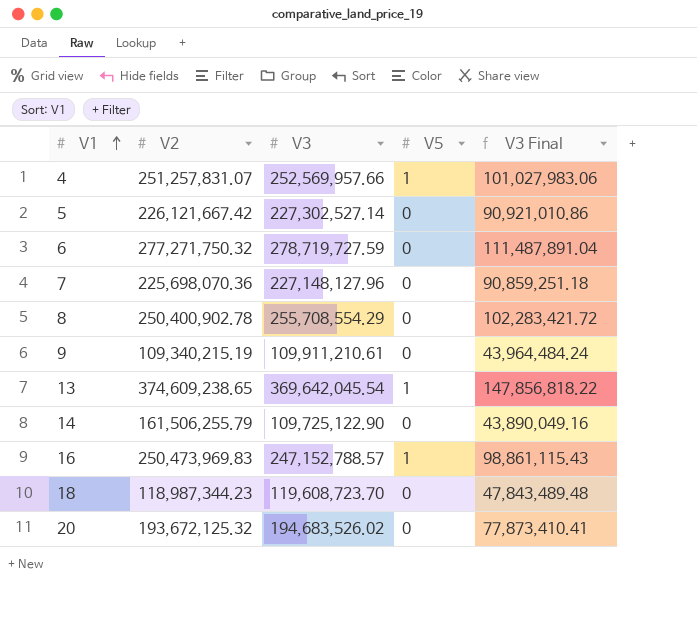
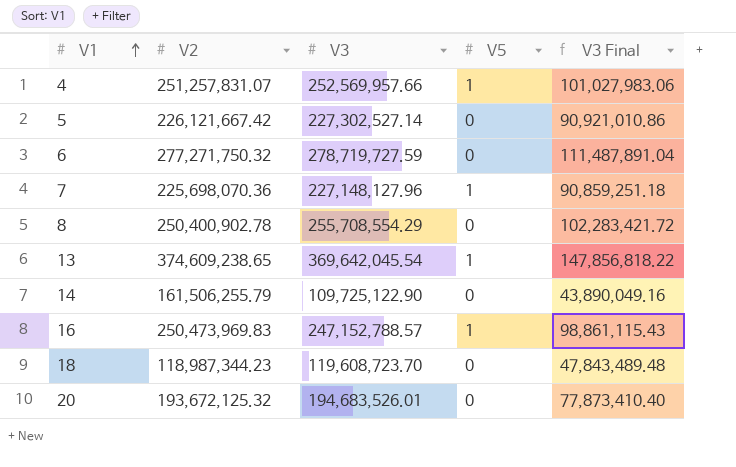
row 9: 109,340,215.19 | 109,911,210.61 | 0 | 43,964,484.24 -> none
7 | V5: 0 -> 1
20 | V3: 194,683,526.02 -> 194,683,526.01
20 | V3 Final: 77,873,410.41 -> 77,873,410.40

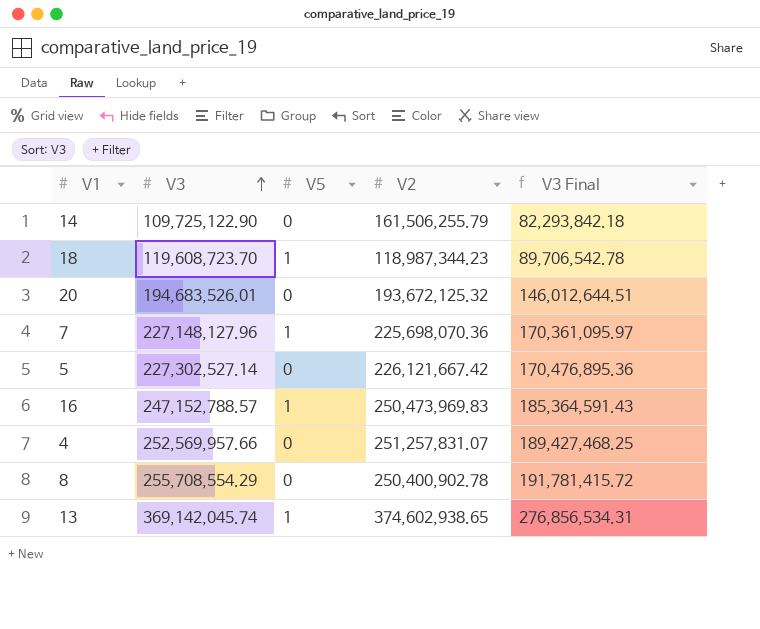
row order: V1 ascending -> V3 ascending
column V2 | position: 2 -> 4
column V3 Final | formula: [V3] * 0.4 -> [V3] * 0.75
row 6: 277,271,750.32 | 278,719,727.59 | 0 | 111,487,891.04 -> none
18 | V5: 0 -> 1
4 | V5: 1 -> 0
13 | V3: 369,642,045.54 -> 369,142,045.74
13 | V2: 374,609,238.65 -> 374,602,938.65

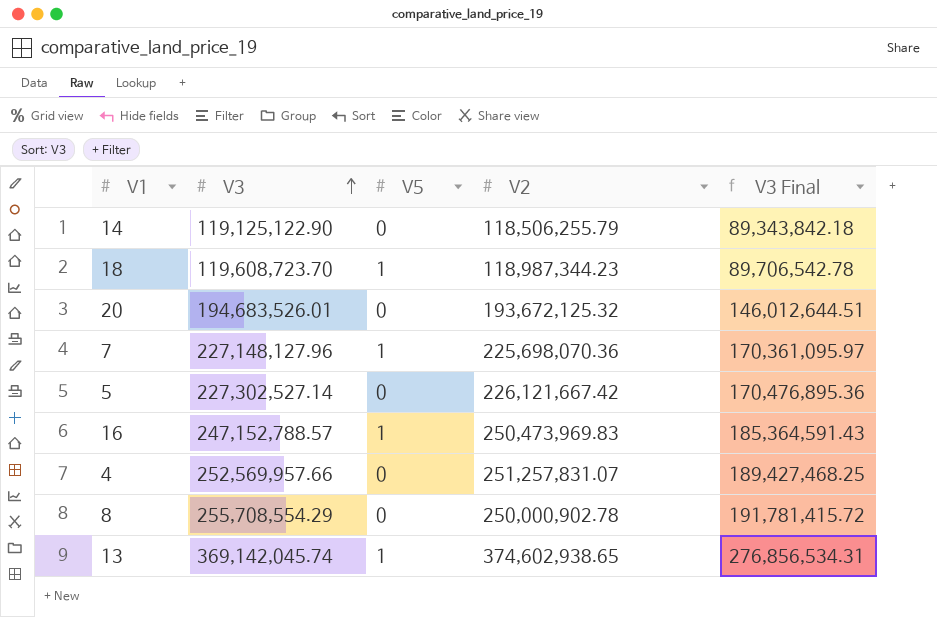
14 | V3: 109,725,122.90 -> 119,125,122.90
14 | V2: 161,506,255.79 -> 118,506,255.79
14 | V3 Final: 82,293,842.18 -> 89,343,842.18
8 | V2: 250,400,902.78 -> 250,000,902.78

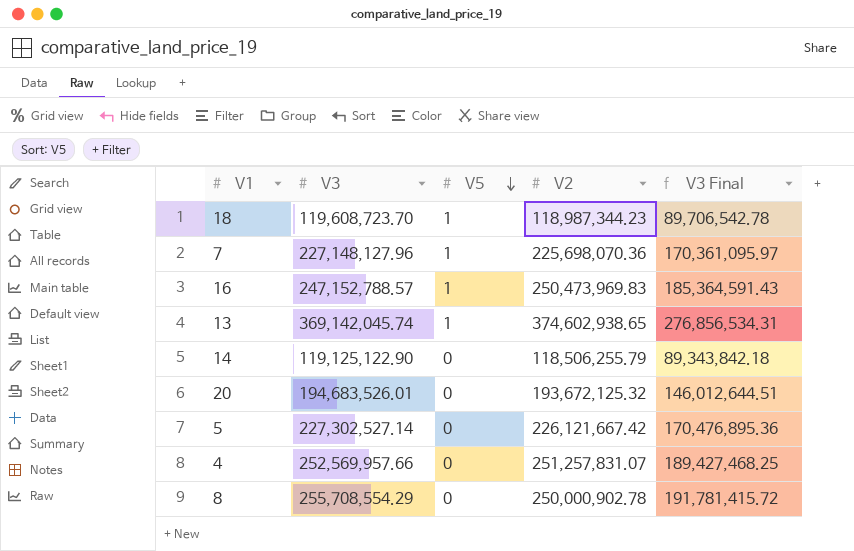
row order: V3 ascending -> V5 descending

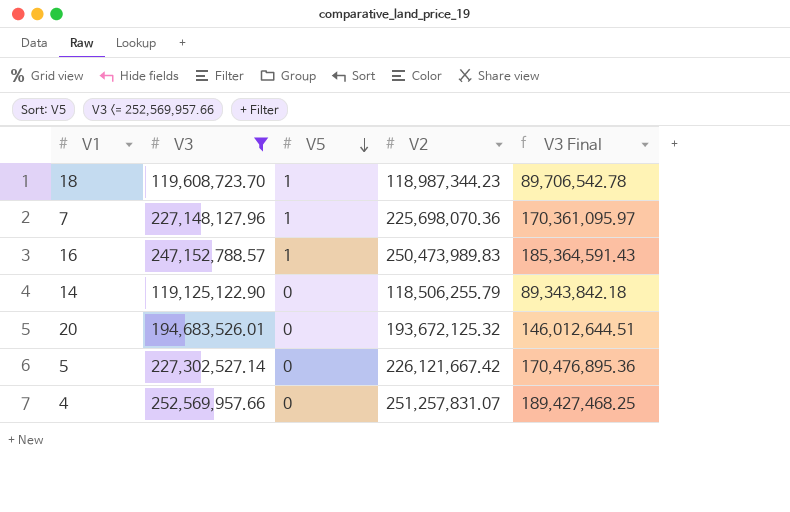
filter: none -> V3 <= 252,569,957.66
16 | V2: 250,473,969.83 -> 250,473,989.83

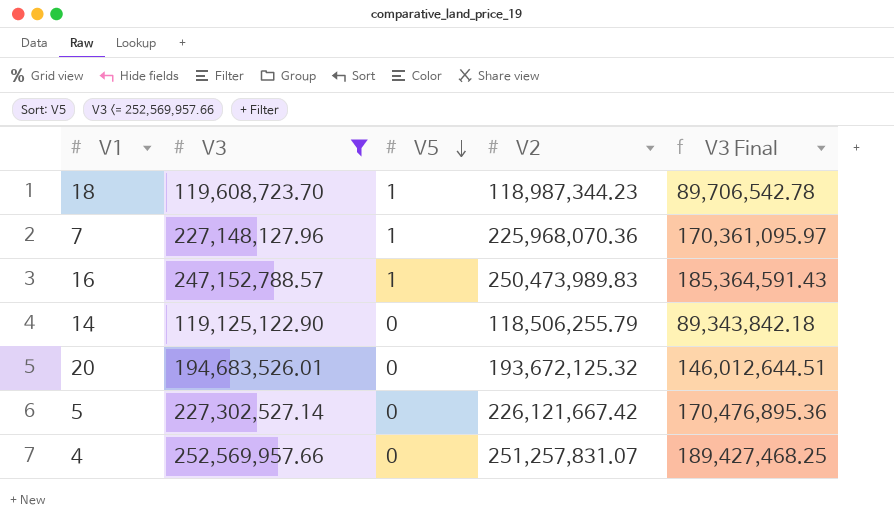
7 | V2: 225,698,070.36 -> 225,968,070.36

